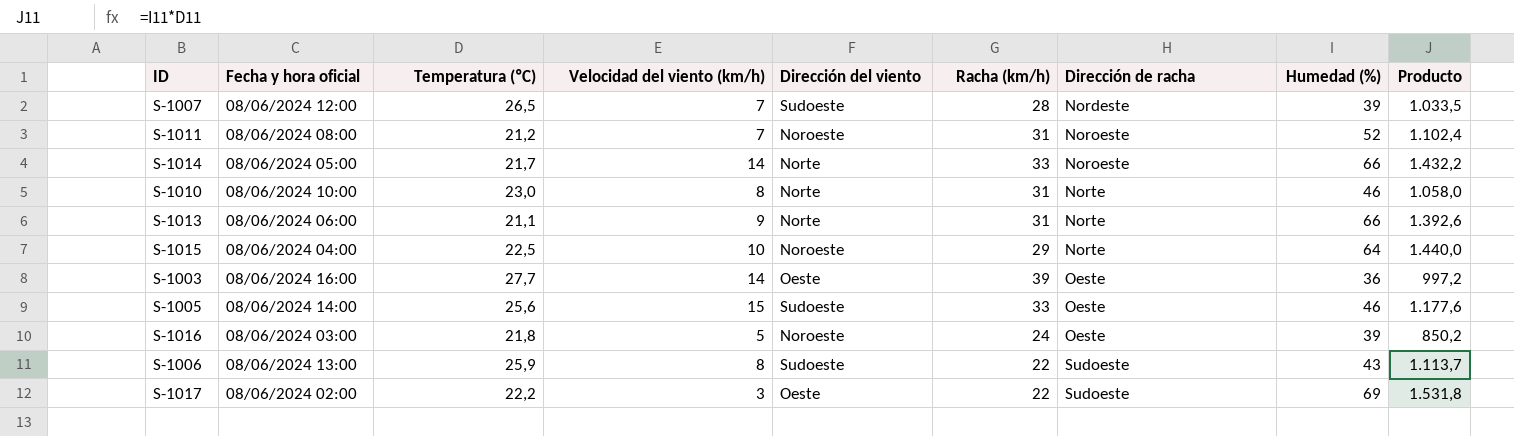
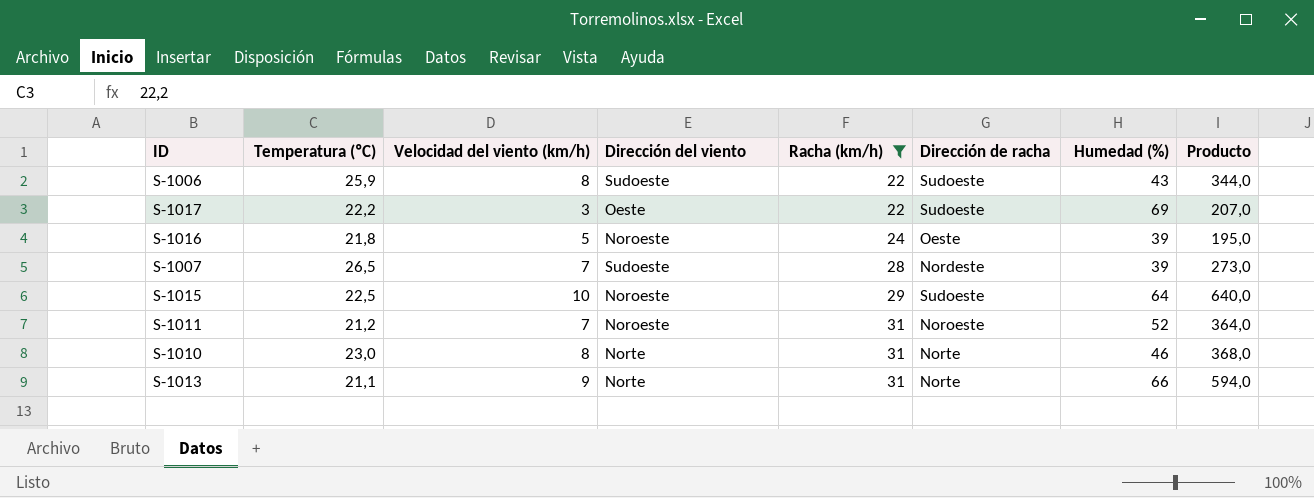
filter: none -> Racha (km/h) <= 31
row order: Dirección de racha ascending -> Racha (km/h) ascending
column Fecha y hora oficial | position: 2 -> none
column Producto | formula: [Temperatura (ºC)] * [Humedad (%)] -> [Velocidad del viento (km/h)] * [Humedad (%)]
S-1015 | Dirección de racha: Norte -> Sudoeste

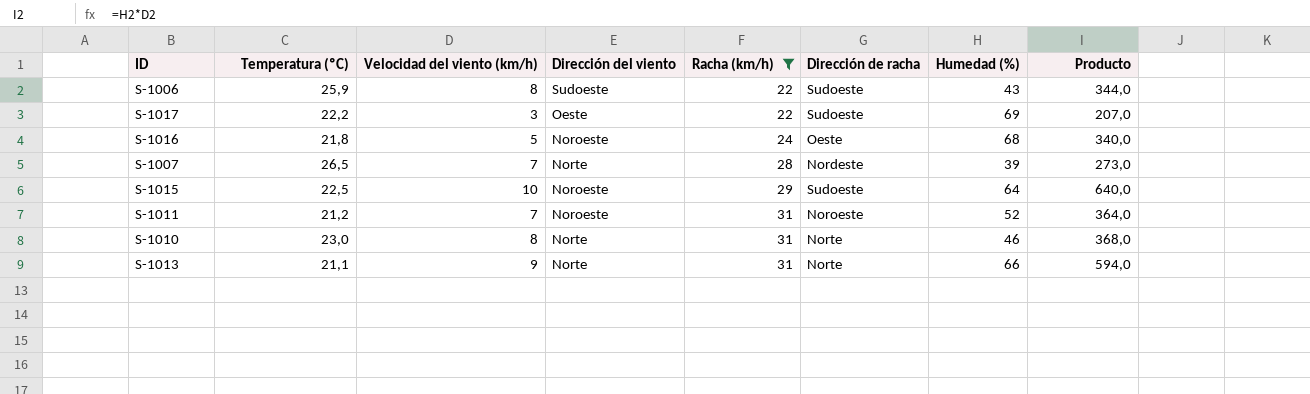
S-1016 | Humedad (%): 39 -> 68
S-1016 | Producto: 195,0 -> 340,0
S-1007 | Dirección del viento: Sudoeste -> Norte

